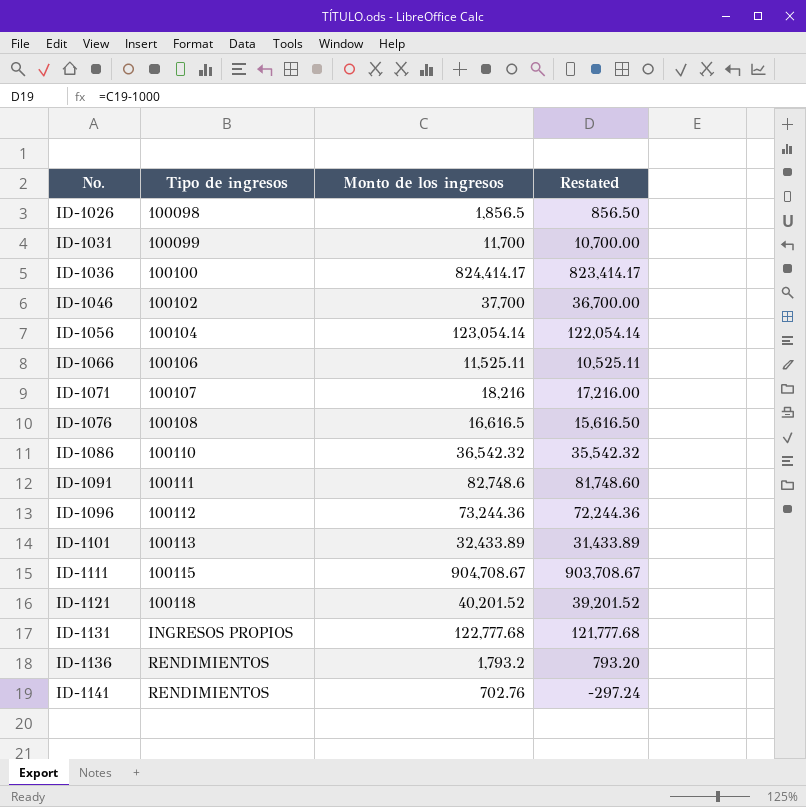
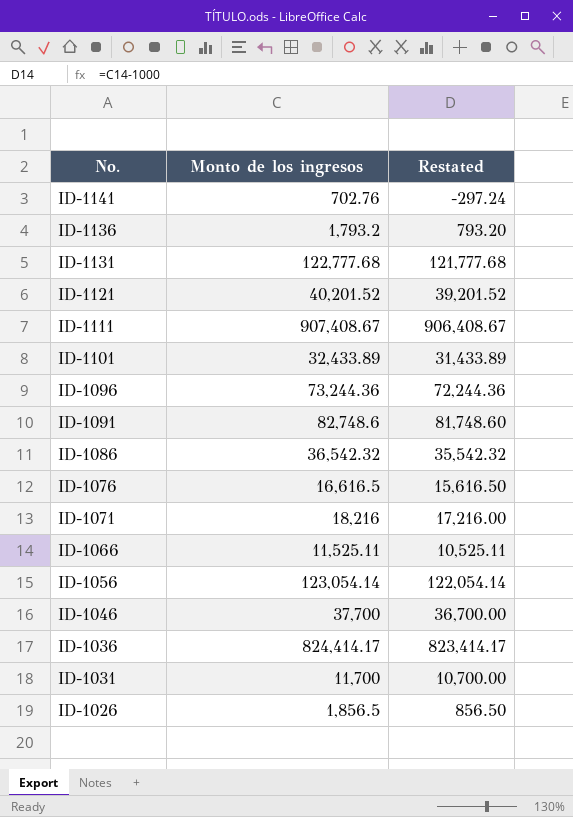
row order: No. ascending -> No. descending
column Tipo de ingresos | position: 2 -> none
ID-1111 | Monto de los ingresos: 904,708.67 -> 907,408.67
ID-1111 | Restated: 903,708.67 -> 906,408.67

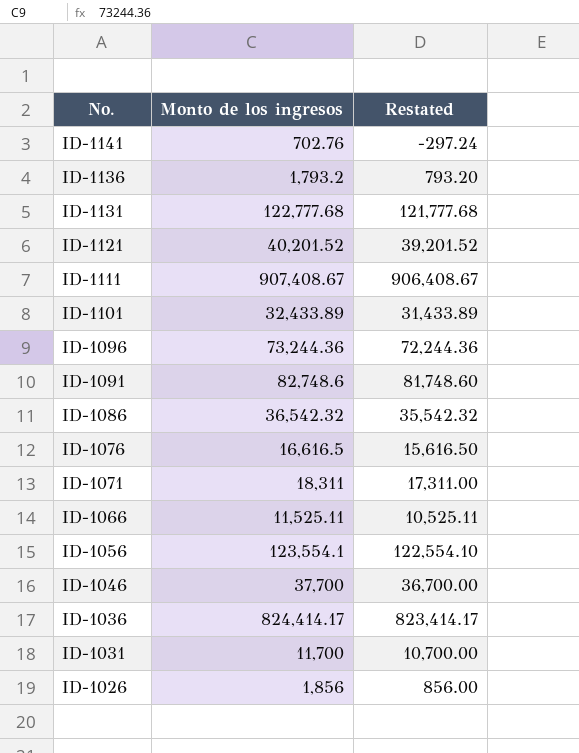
ID-1071 | Monto de los ingresos: 18,216 -> 18,311
ID-1071 | Restated: 17,216.00 -> 17,311.00
ID-1056 | Monto de los ingresos: 123,054.14 -> 123,554.1
ID-1056 | Restated: 122,054.14 -> 122,554.10
ID-1026 | Monto de los ingresos: 1,856.5 -> 1,856
ID-1026 | Restated: 856.50 -> 856.00

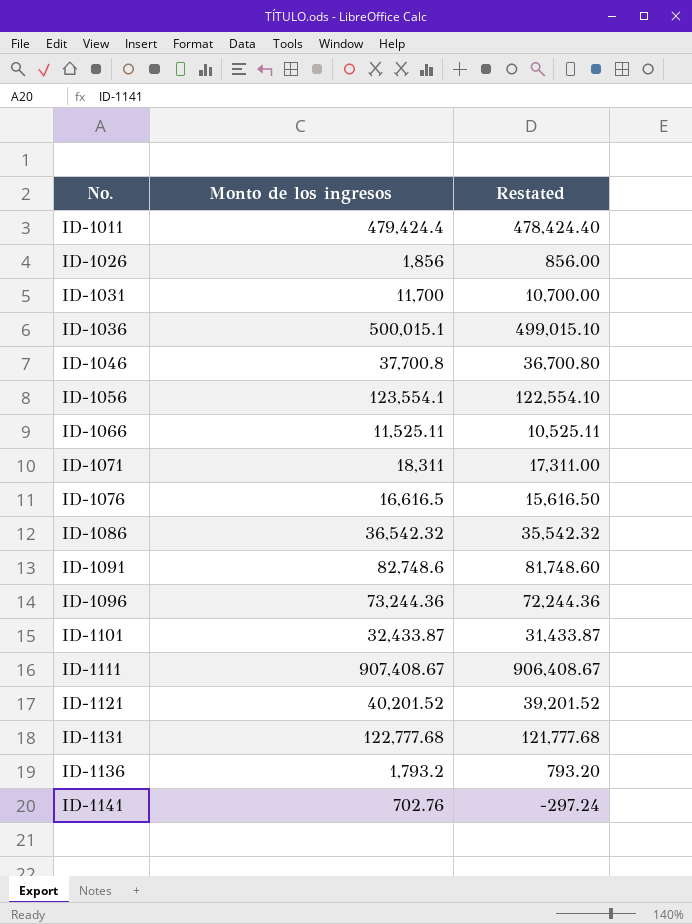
row order: No. descending -> No. ascending
row ID-1011: none -> 479,424.4 | 478,424.40
ID-1036 | Monto de los ingresos: 824,414.17 -> 500,015.1
ID-1036 | Restated: 823,414.17 -> 499,015.10
ID-1046 | Monto de los ingresos: 37,700 -> 37,700.8
ID-1046 | Restated: 36,700.00 -> 36,700.80
ID-1101 | Monto de los ingresos: 32,433.89 -> 32,433.87
ID-1101 | Restated: 31,433.89 -> 31,433.87

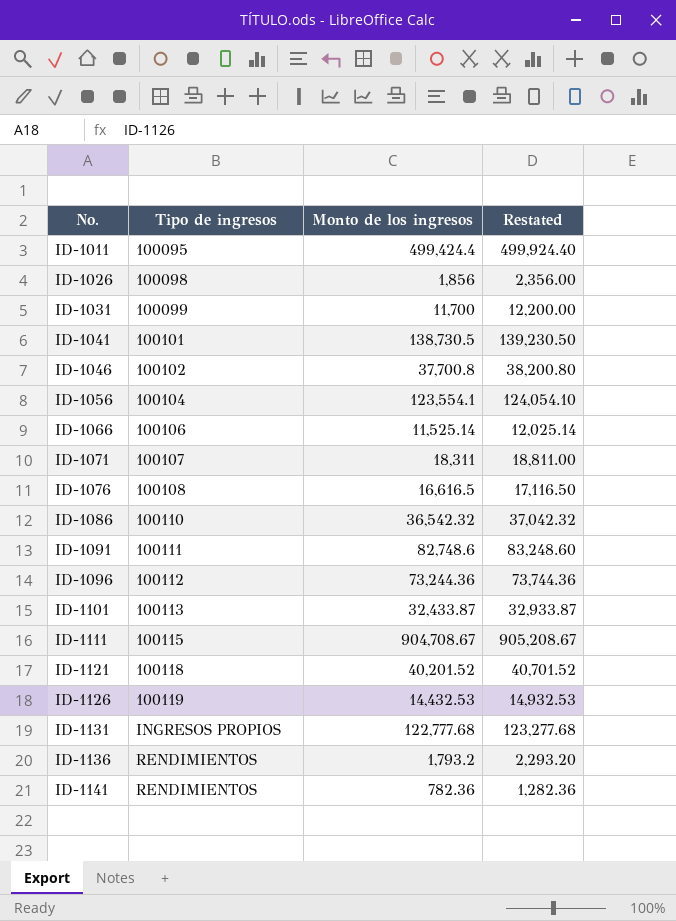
column Tipo de ingresos | position: none -> 2
column Restated | formula: [Monto de los ingresos] - 1000 -> [Monto de los ingresos] + 500
row ID-1036: 500,015.1 | 499,015.10 -> none
ID-1011 | Monto de los ingresos: 479,424.4 -> 499,424.4
row ID-1041: none -> 100101 | 138,730.5 | 139,230.50
ID-1066 | Monto de los ingresos: 11,525.11 -> 11,525.14
ID-1111 | Monto de los ingresos: 907,408.67 -> 904,708.67
row ID-1126: none -> 100119 | 14,432.53 | 14,932.53
ID-1141 | Monto de los ingresos: 702.76 -> 782.36

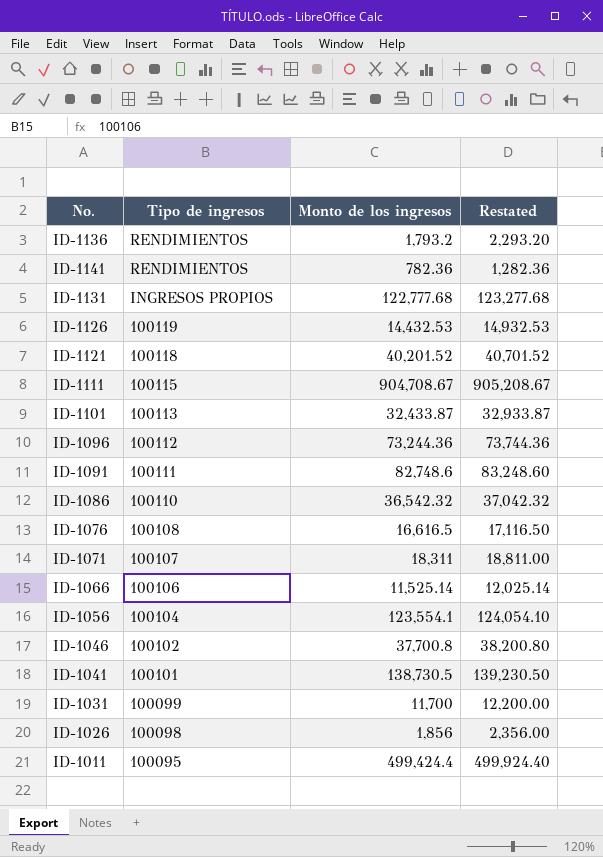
row order: No. ascending -> Tipo de ingresos descending

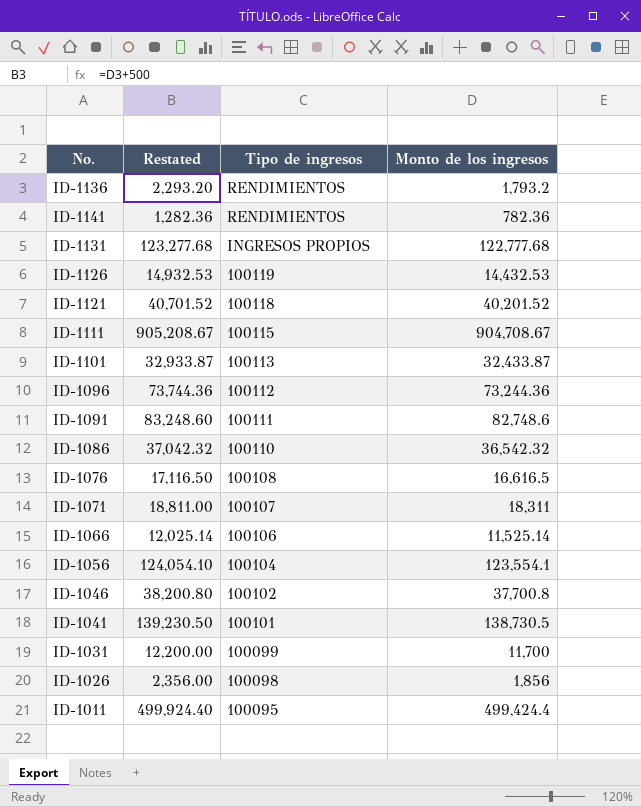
column Restated | position: 4 -> 2

